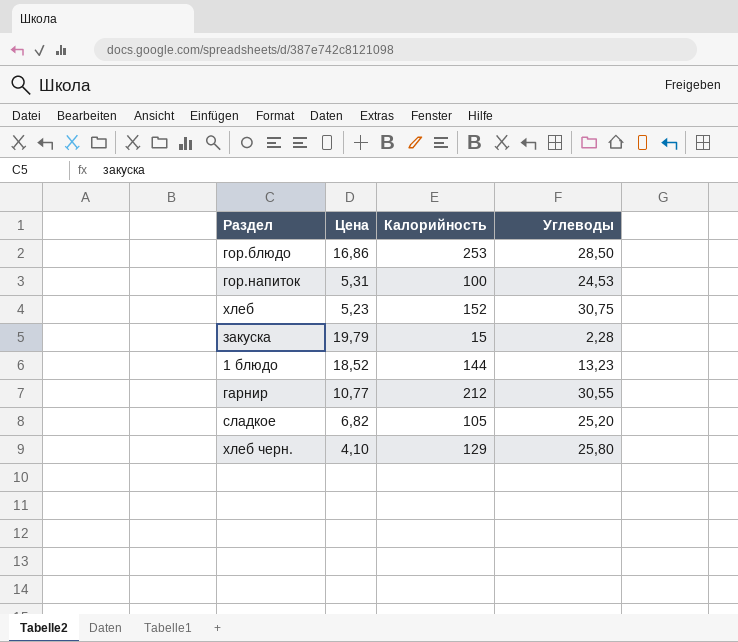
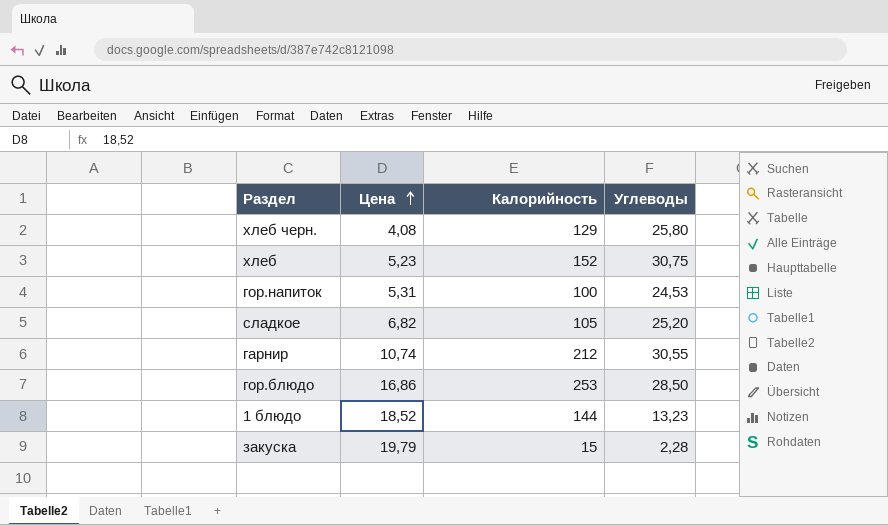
row order: none -> Цена ascending
хлеб черн. | Цена: 4,10 -> 4,08
гарнир | Цена: 10,77 -> 10,74

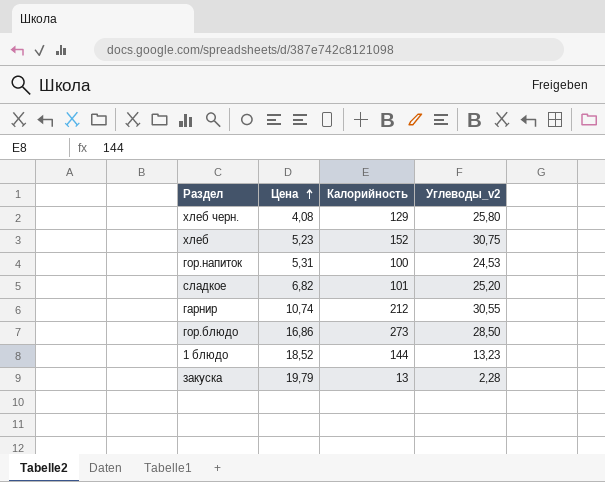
column name: Углеводы -> Углеводы_v2
сладкое | Калорийность: 105 -> 101
гор.блюдо | Калорийность: 253 -> 273
закуска | Калорийность: 15 -> 13

